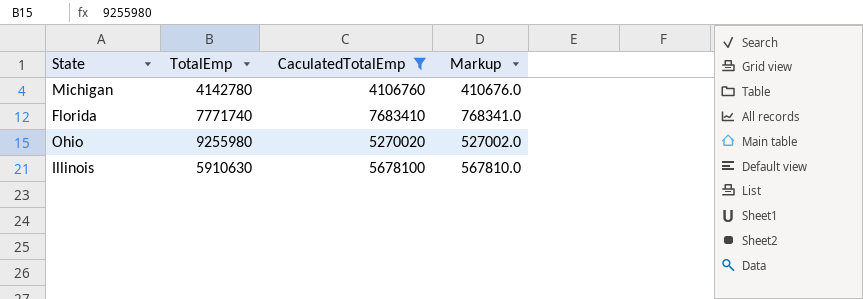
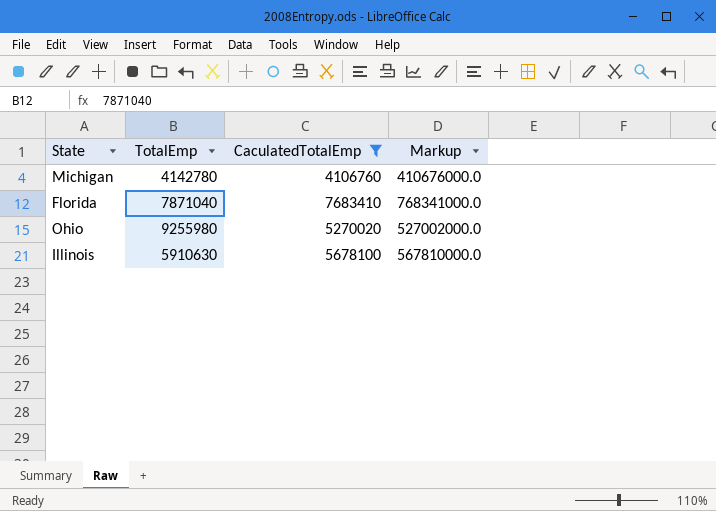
column Markup | formula: [CaculatedTotalEmp] * 0.1 -> [CaculatedTotalEmp] * 100
Florida | TotalEmp: 7771740 -> 7871040

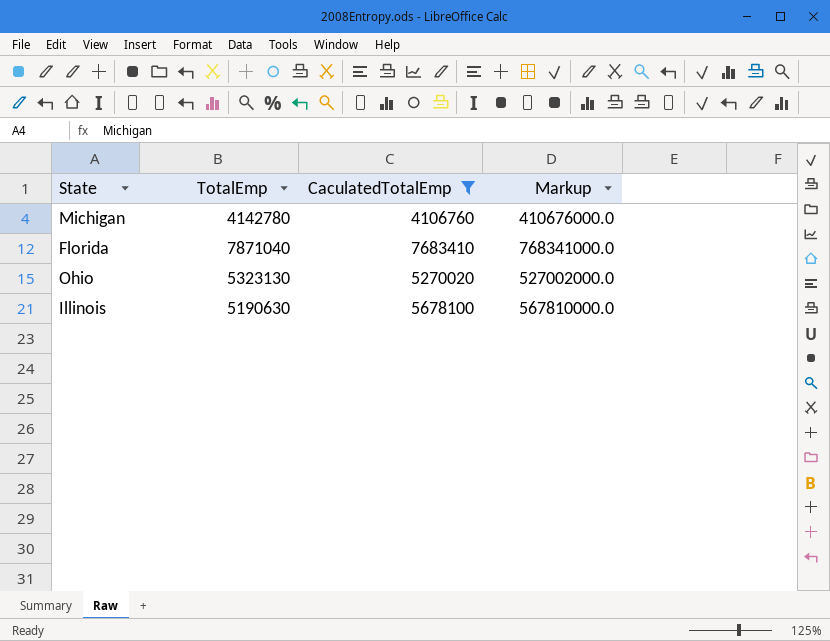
Ohio | TotalEmp: 9255980 -> 5323130
Illinois | TotalEmp: 5910630 -> 5190630

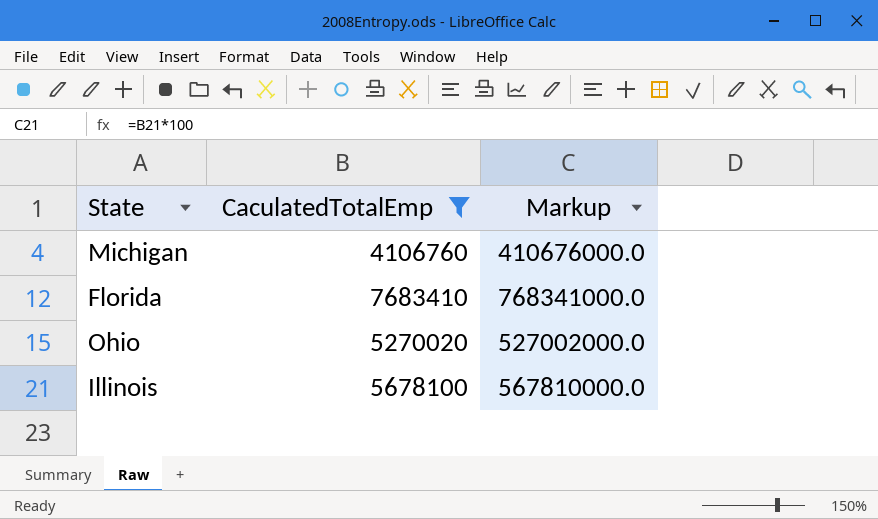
column TotalEmp | position: 2 -> none

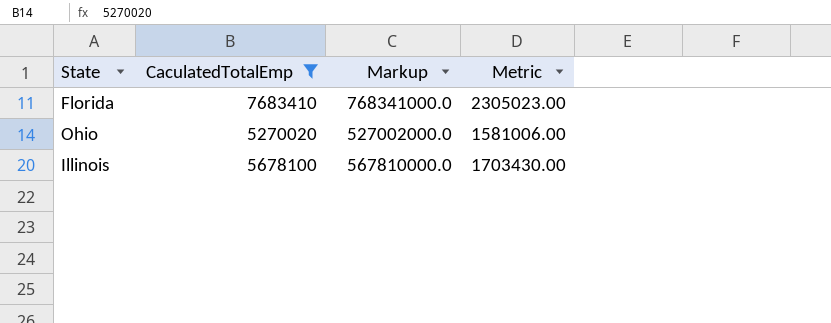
column Metric | formula: none -> [CaculatedTotalEmp] * 0.3
row Michigan: 4106760 | 410676000.0 -> none

